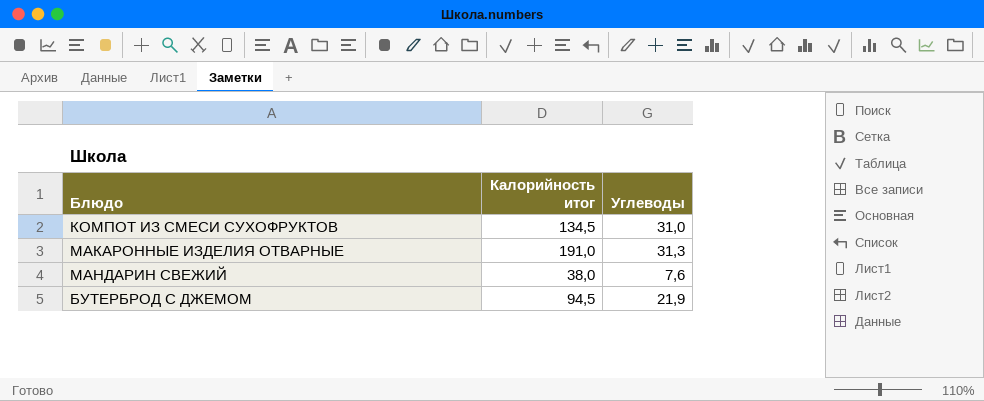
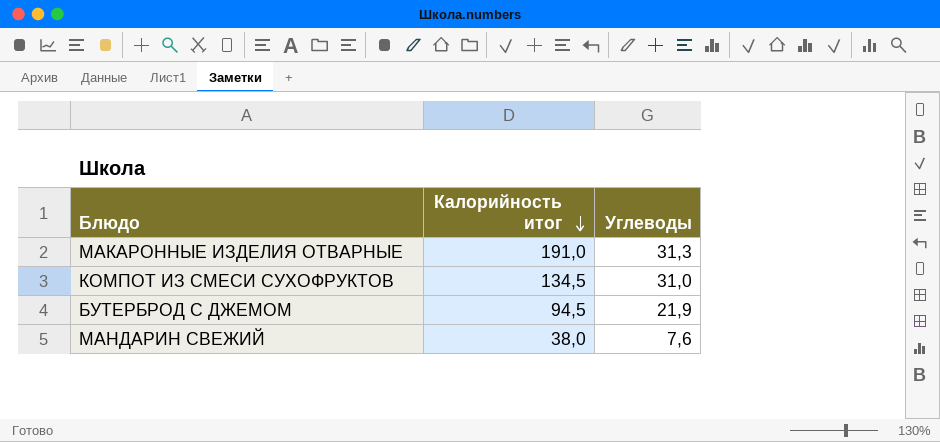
row order: none -> Калорийность итог descending

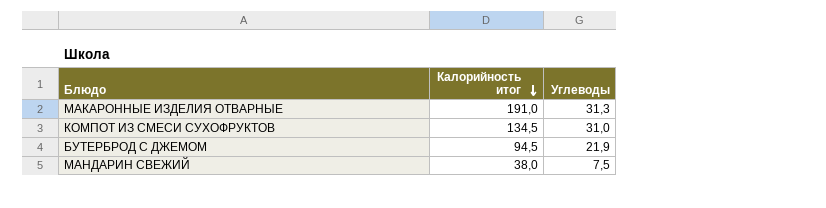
МАНДАРИН СВЕЖИЙ | Углеводы: 7,6 -> 7,5

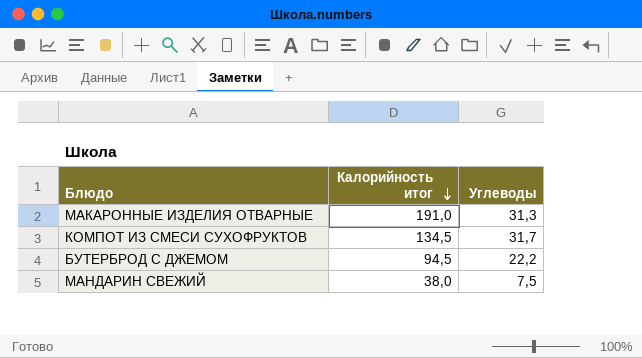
КОМПОТ ИЗ СМЕСИ СУХОФРУКТОВ | Углеводы: 31,0 -> 31,7
БУТЕРБРОД С ДЖЕМОМ | Углеводы: 21,9 -> 22,2

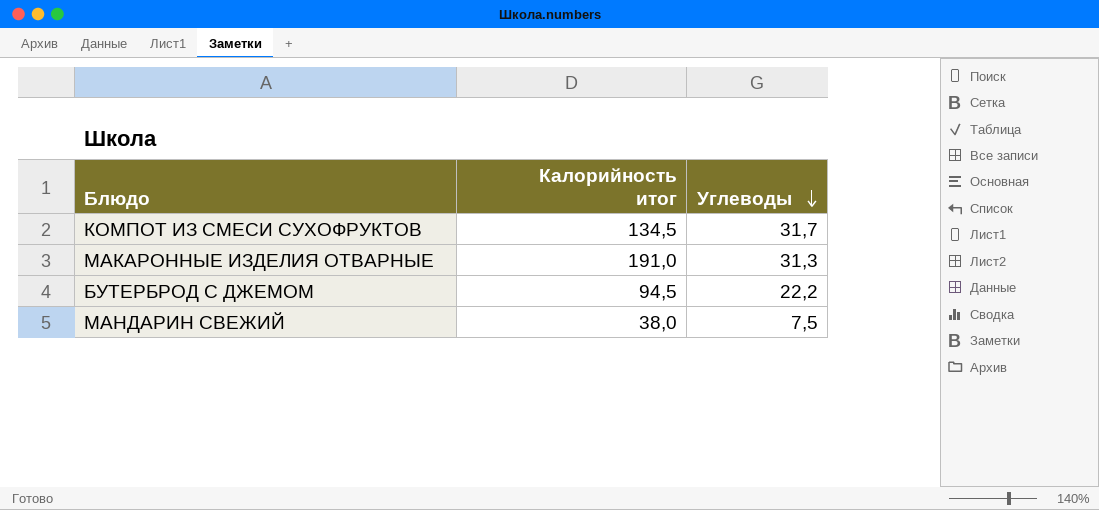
row order: Калорийность итог descending -> Углеводы descending

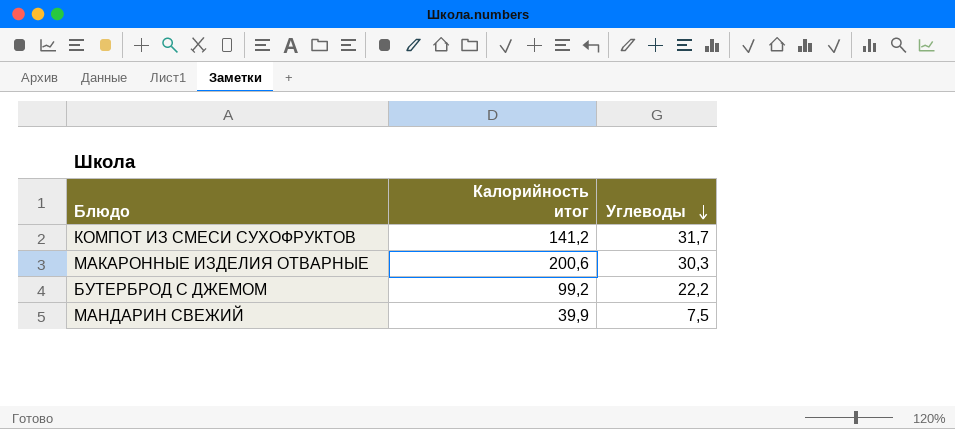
КОМПОТ ИЗ СМЕСИ СУХОФРУКТОВ | Калорийность итог: 134,5 -> 141,2
МАКАРОННЫЕ ИЗДЕЛИЯ ОТВАРНЫЕ | Калорийность итог: 191,0 -> 200,6
МАКАРОННЫЕ ИЗДЕЛИЯ ОТВАРНЫЕ | Углеводы: 31,3 -> 30,3
БУТЕРБРОД С ДЖЕМОМ | Калорийность итог: 94,5 -> 99,2
МАНДАРИН СВЕЖИЙ | Калорийность итог: 38,0 -> 39,9

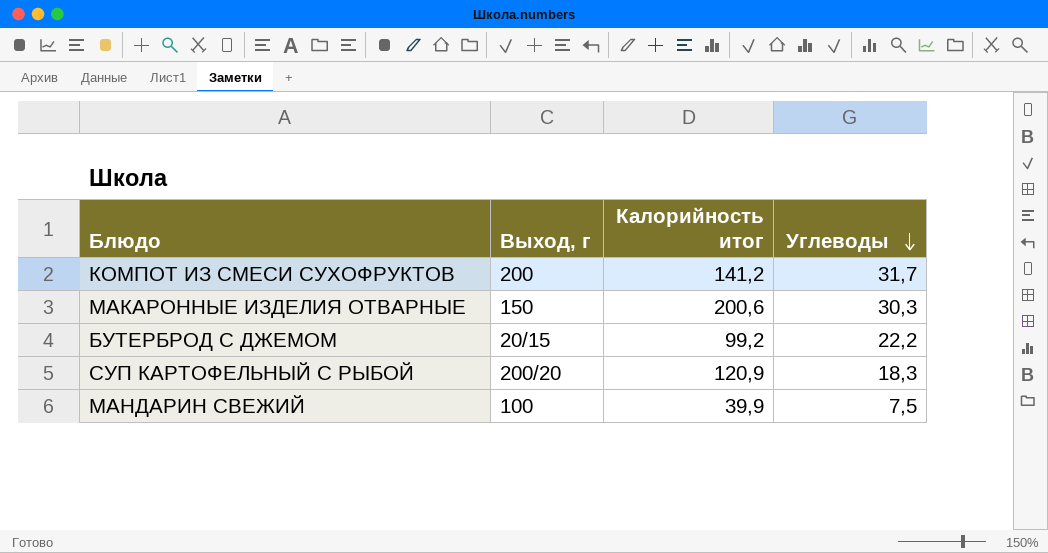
column Выход, г | position: none -> 2
row СУП КАРТОФЕЛЬНЫЙ С РЫБОЙ: none -> 200/20 | 120,9 | 18,3

